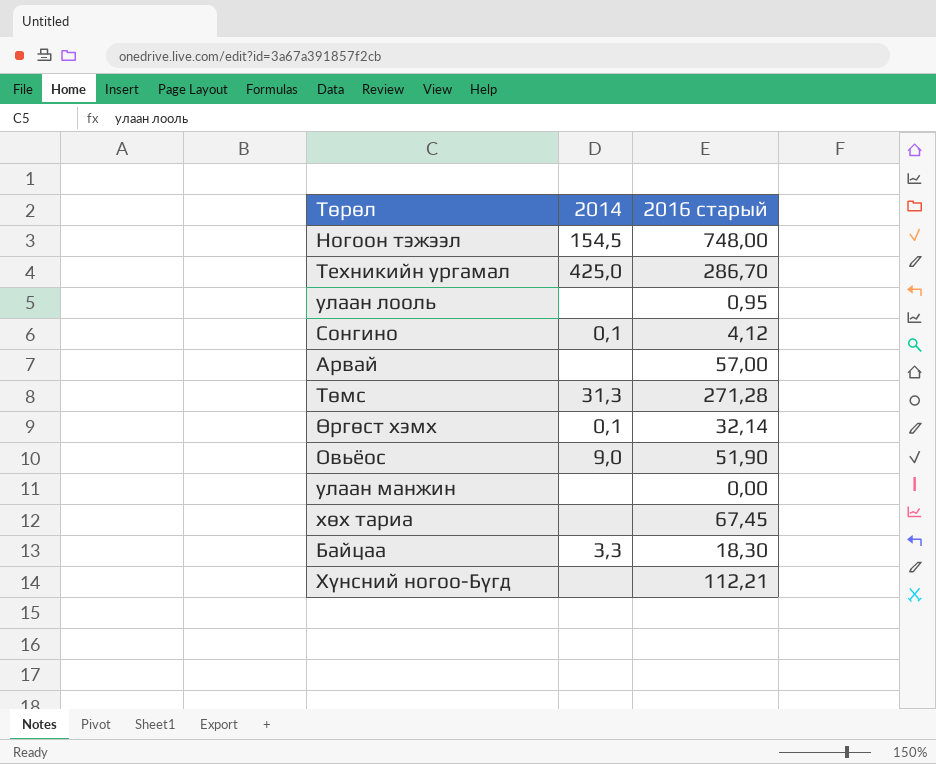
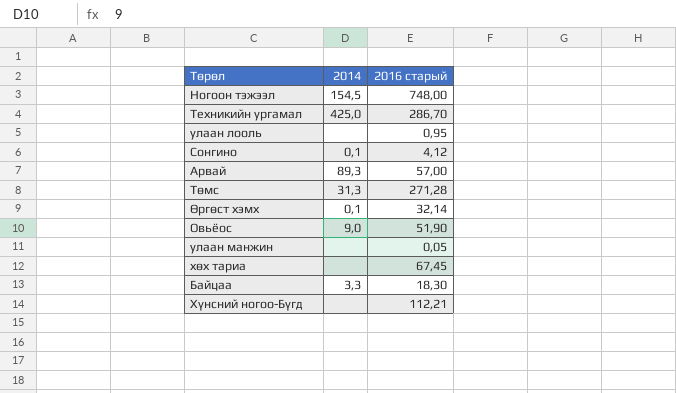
Арвай | 2014: none -> 89,3
улаан манжин | 2016 старый: 0,00 -> 0,05

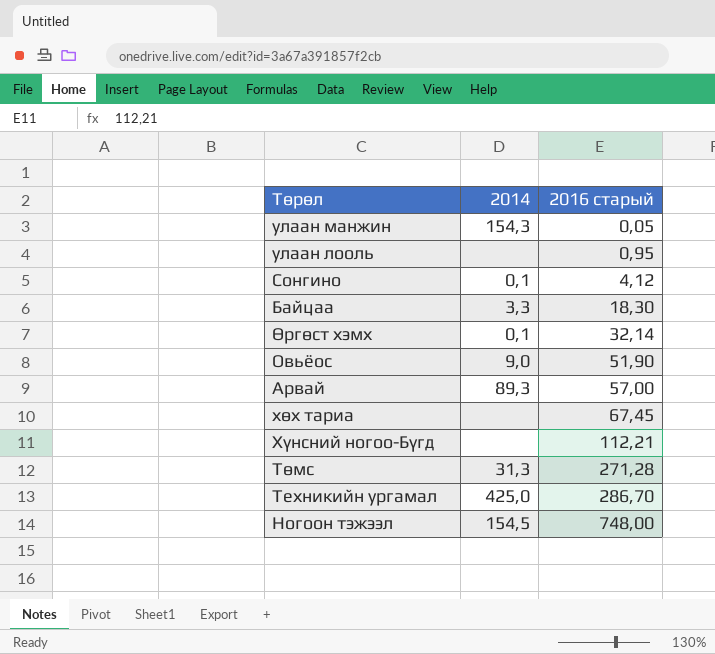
row order: none -> 2016 старый ascending
улаан манжин | 2014: none -> 154,3

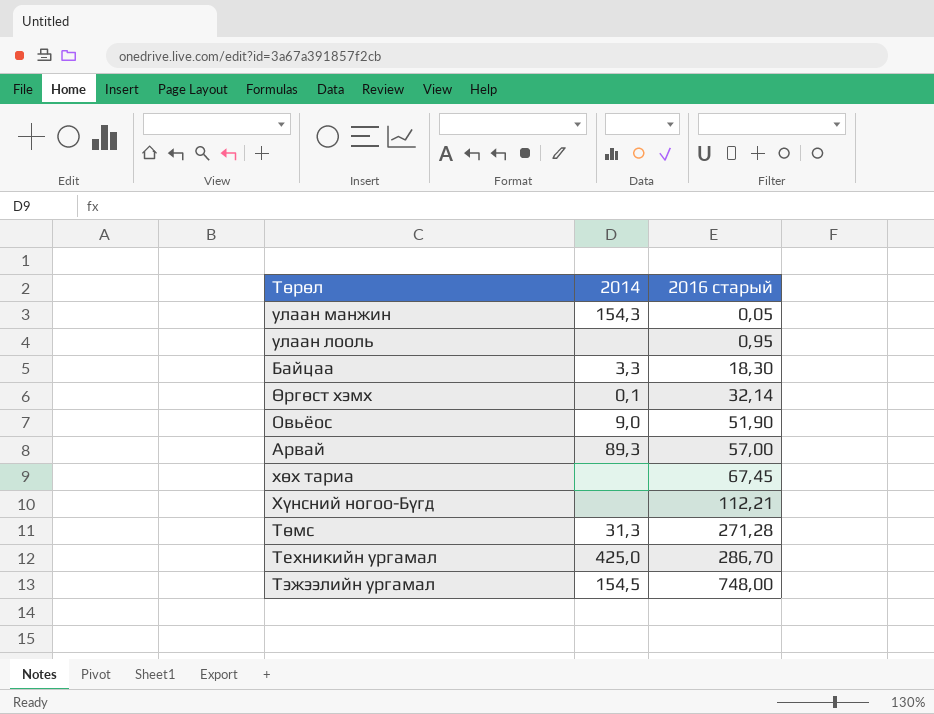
row Сонгино: 0,1 | 4,12 -> none
row Ногоон тэжээл: 154,5 | 748,00 -> none
row Тэжээлийн ургамал: none -> 154,5 | 748,00

